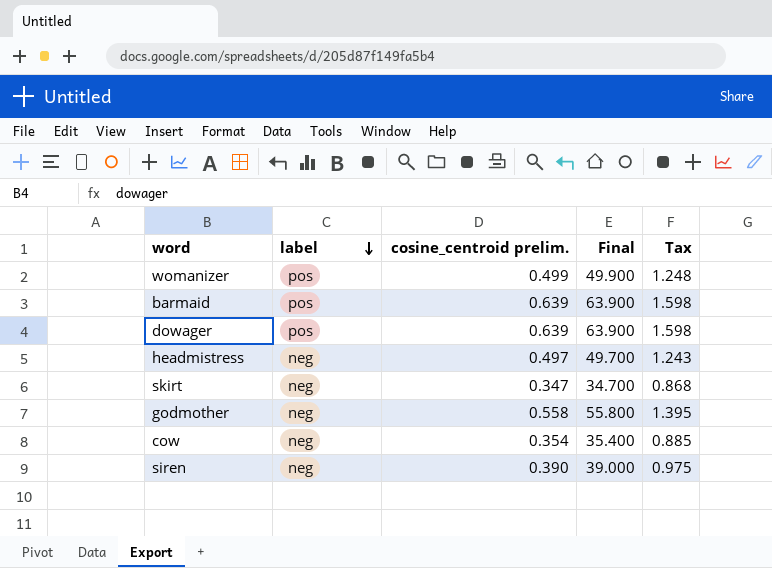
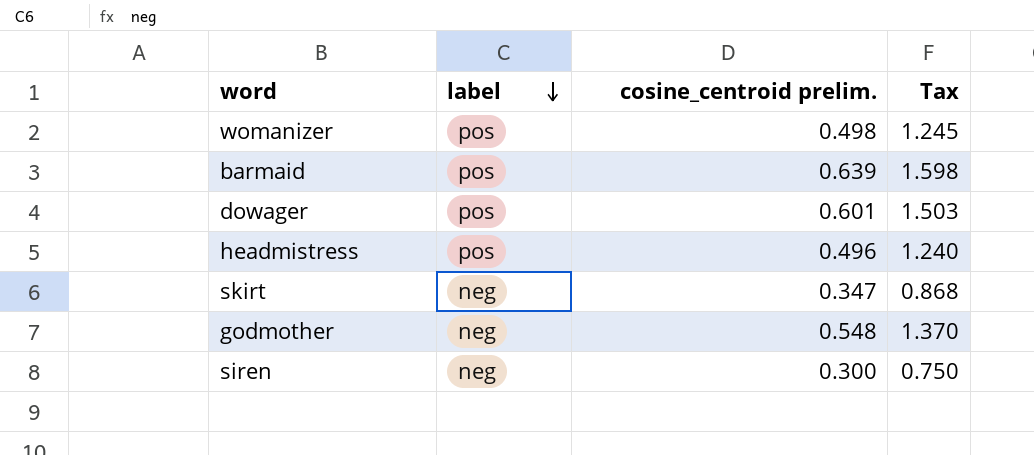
column Final | formula: [cosine_centroid prelim.] * 100 -> none
row cow: neg | 0.354 | 35.400 | 0.885 -> none
womanizer | cosine_centroid prelim.: 0.499 -> 0.498
womanizer | Tax: 1.248 -> 1.245
dowager | cosine_centroid prelim.: 0.639 -> 0.601
dowager | Tax: 1.598 -> 1.503
headmistress | label: neg -> pos
headmistress | cosine_centroid prelim.: 0.497 -> 0.496
headmistress | Tax: 1.243 -> 1.240
godmother | cosine_centroid prelim.: 0.558 -> 0.548
godmother | Tax: 1.395 -> 1.370
siren | cosine_centroid prelim.: 0.390 -> 0.300
siren | Tax: 0.975 -> 0.750

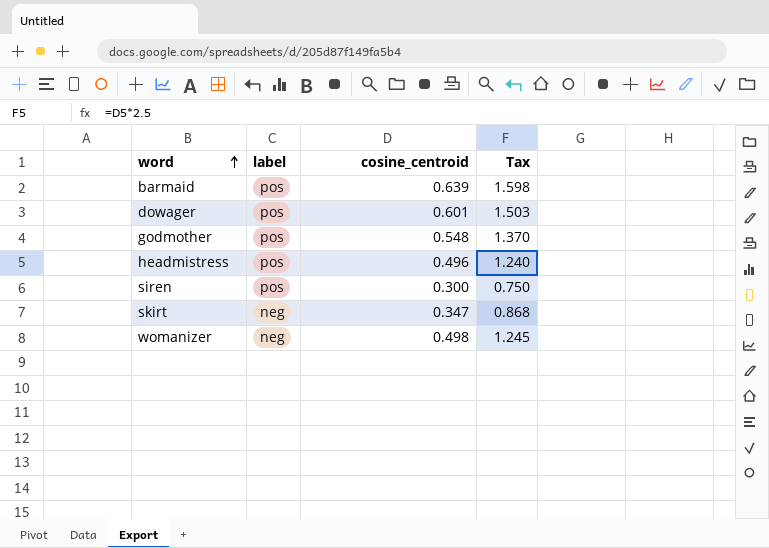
row order: label descending -> word ascending
column name: cosine_centroid prelim. -> cosine_centroid
godmother | label: neg -> pos
siren | label: neg -> pos
womanizer | label: pos -> neg

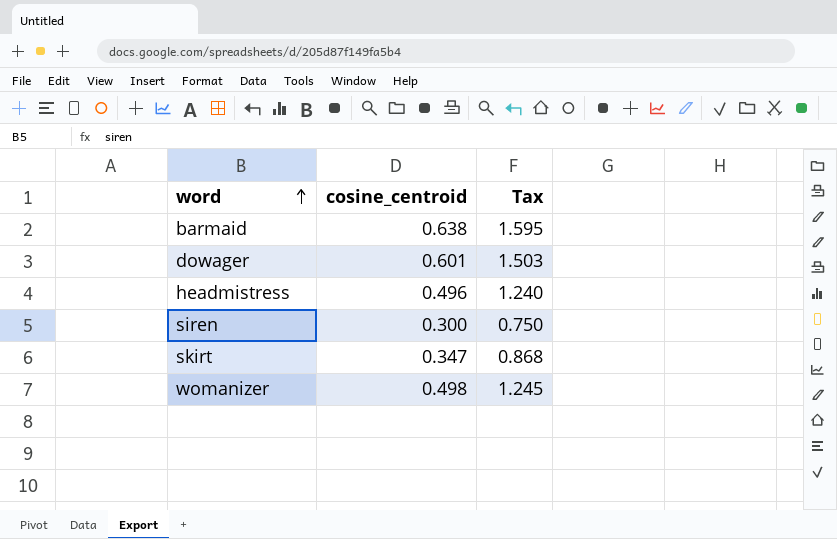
column label | position: 2 -> none
row godmother: pos | 0.548 | 1.370 -> none
barmaid | cosine_centroid: 0.639 -> 0.638
barmaid | Tax: 1.598 -> 1.595

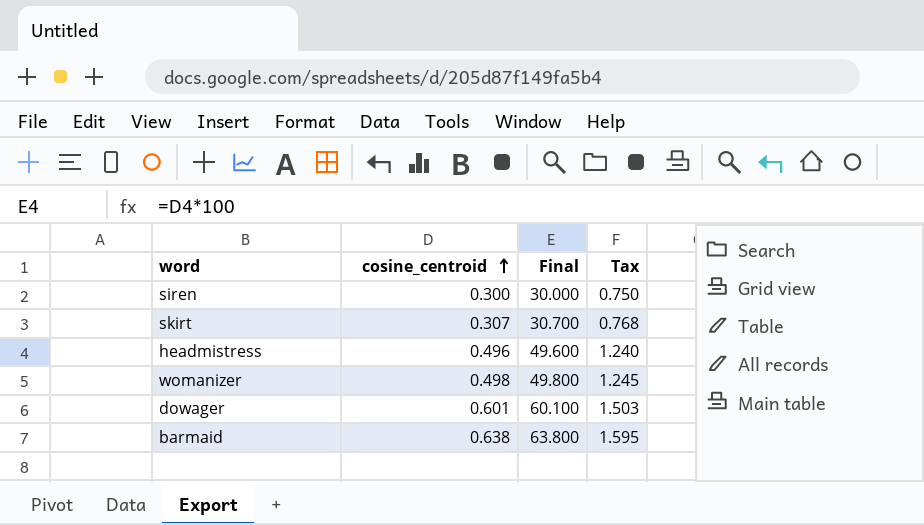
row order: word ascending -> cosine_centroid ascending
column Final | formula: none -> [cosine_centroid] * 100
skirt | cosine_centroid: 0.347 -> 0.307
skirt | Tax: 0.868 -> 0.768

